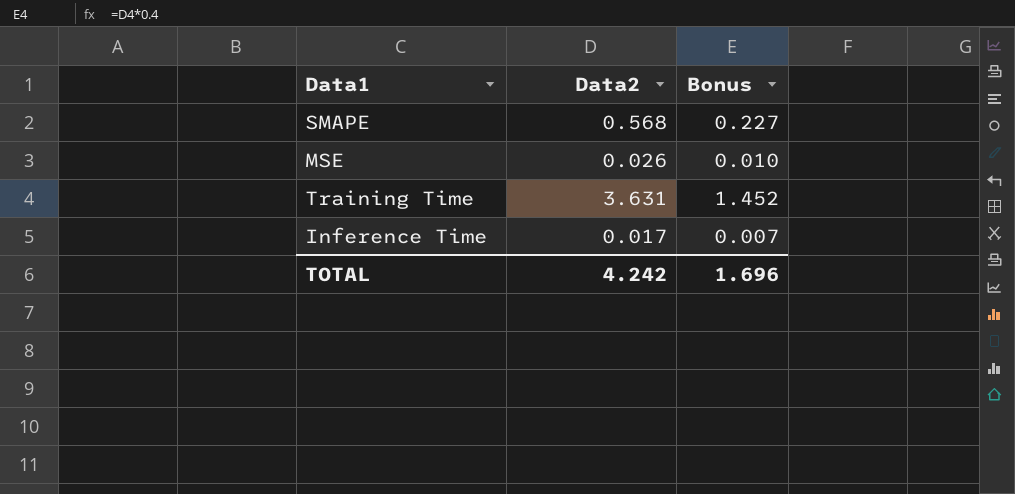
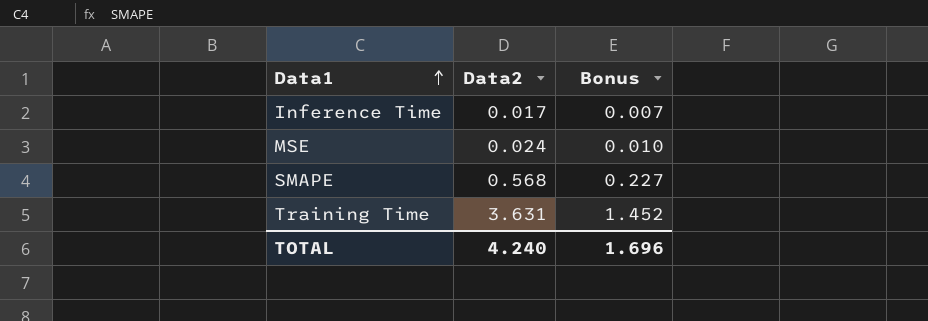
row order: none -> Data1 ascending
MSE | Data2: 0.026 -> 0.024
TOTAL | Data2: 4.242 -> 4.240

